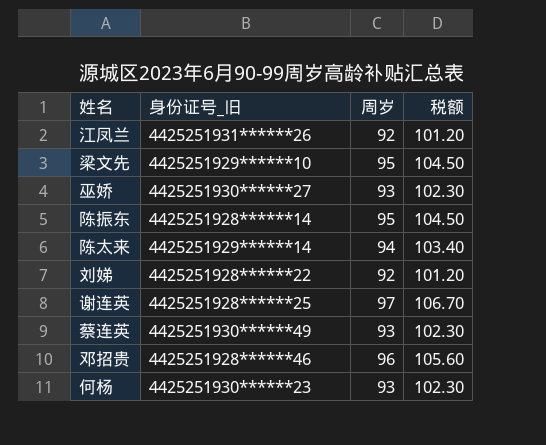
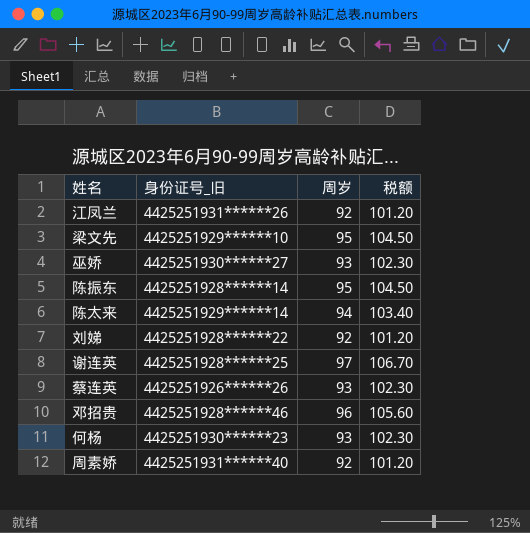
蔡连英 | 身份证号_旧: 4425251930******49 -> 4425251926******26
row 周素娇: none -> 4425251931******40 | 92 | 101.20

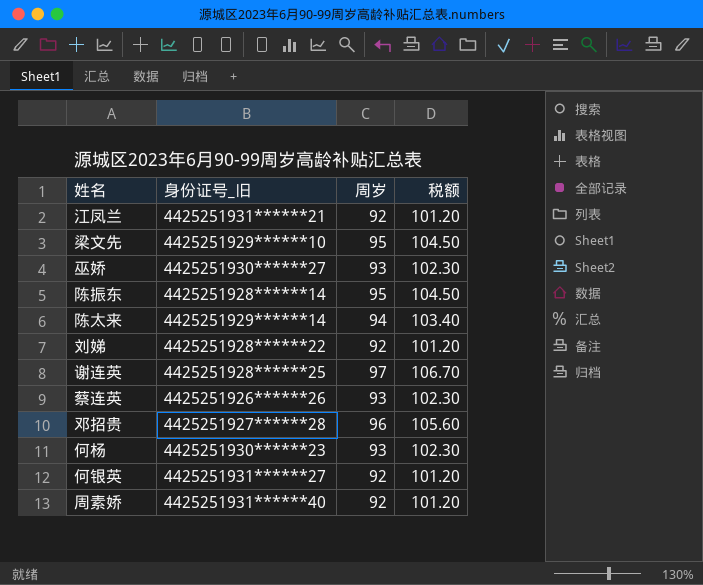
江凤兰 | 身份证号_旧: 4425251931******26 -> 4425251931******21
邓招贵 | 身份证号_旧: 4425251928******46 -> 4425251927******28
row 何银英: none -> 4425251931******27 | 92 | 101.20

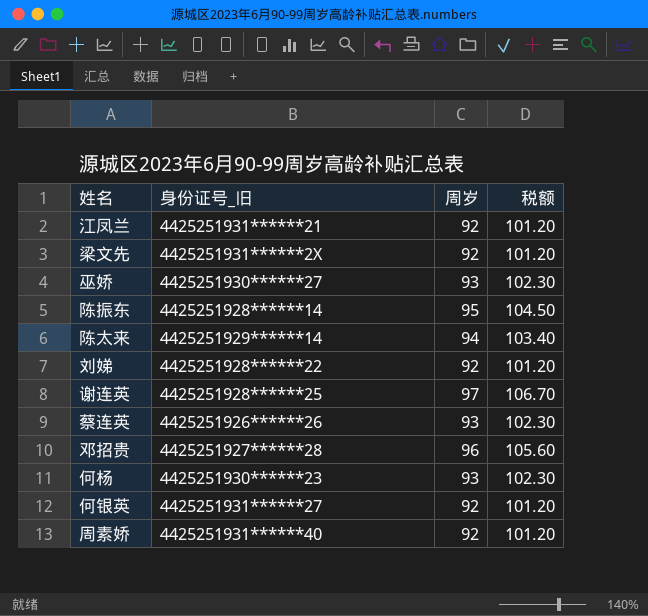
梁文先 | 身份证号_旧: 4425251929******10 -> 4425251931******2X
梁文先 | 周岁: 95 -> 92
梁文先 | 税额: 104.50 -> 101.20

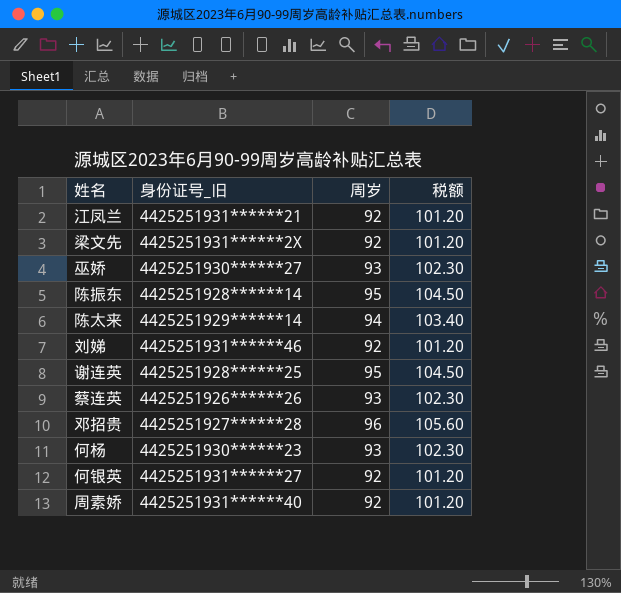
刘娣 | 身份证号_旧: 4425251928******22 -> 4425251931******46
谢连英 | 周岁: 97 -> 95
谢连英 | 税额: 106.70 -> 104.50

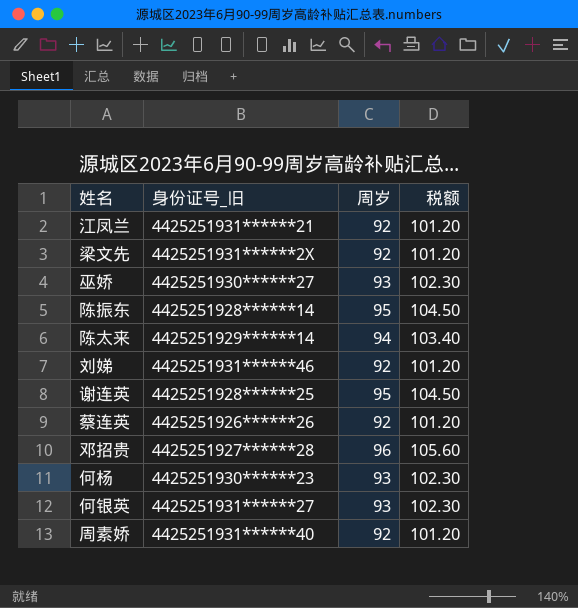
蔡连英 | 周岁: 93 -> 92
蔡连英 | 税额: 102.30 -> 101.20
何银英 | 周岁: 92 -> 93
何银英 | 税额: 101.20 -> 102.30

